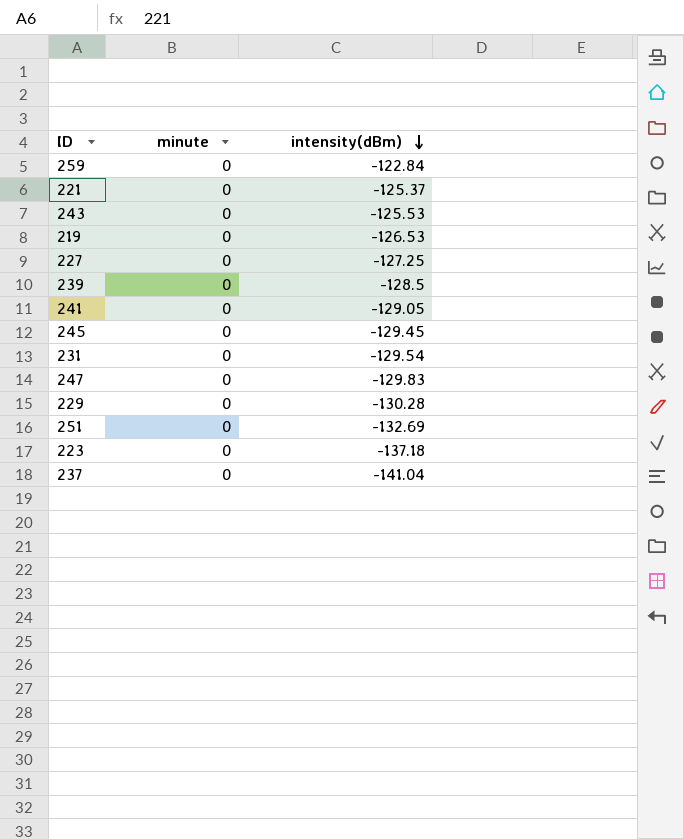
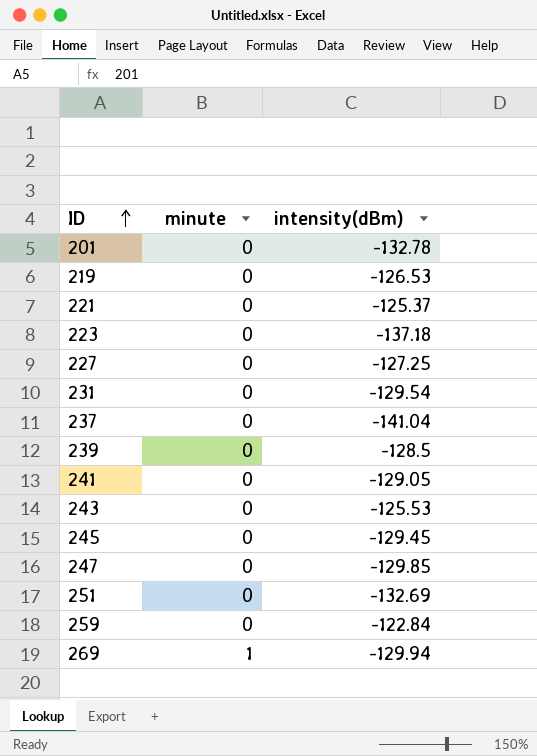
row order: intensity(dBm) descending -> ID ascending
row 229: 0 | -130.28 -> none
row 201: none -> 0 | -132.78
247 | intensity(dBm): -129.83 -> -129.85
row 269: none -> 1 | -129.94

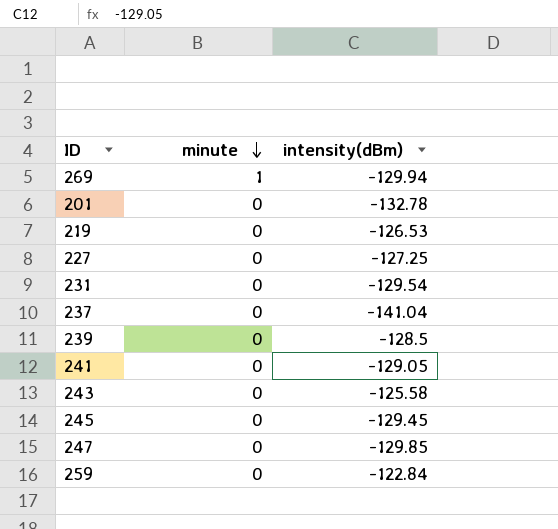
row order: ID ascending -> minute descending
row 221: 0 | -125.37 -> none
row 223: 0 | -137.18 -> none
row 251: 0 | -132.69 -> none
243 | intensity(dBm): -125.53 -> -125.58

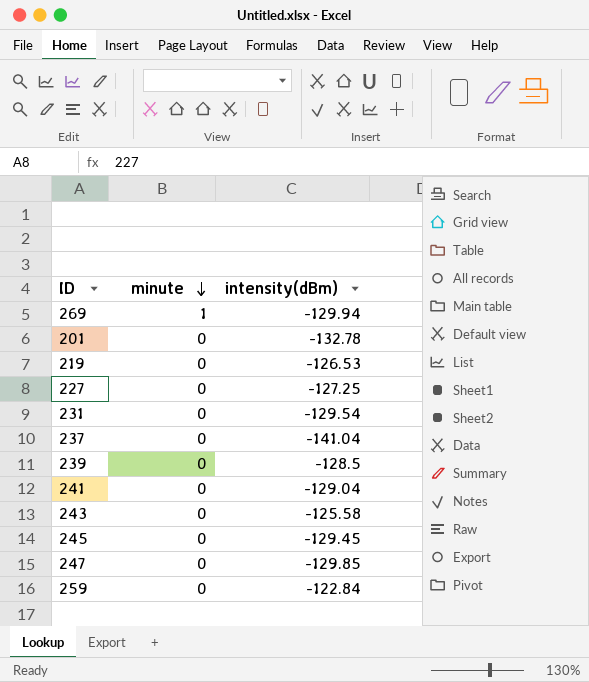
241 | intensity(dBm): -129.05 -> -129.04

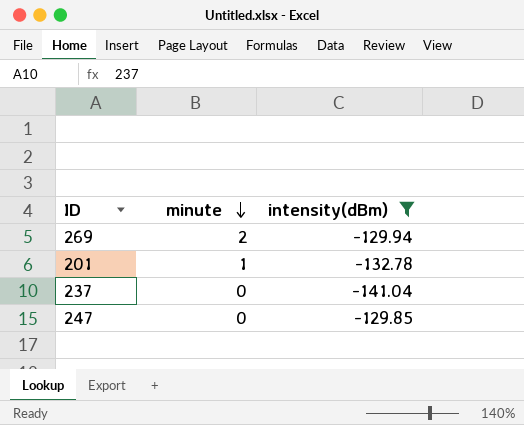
filter: none -> intensity(dBm) <= -129.85
269 | minute: 1 -> 2
201 | minute: 0 -> 1

